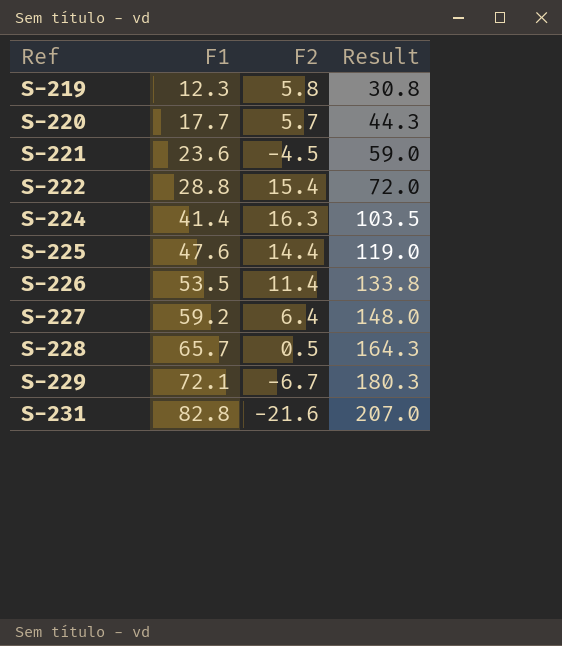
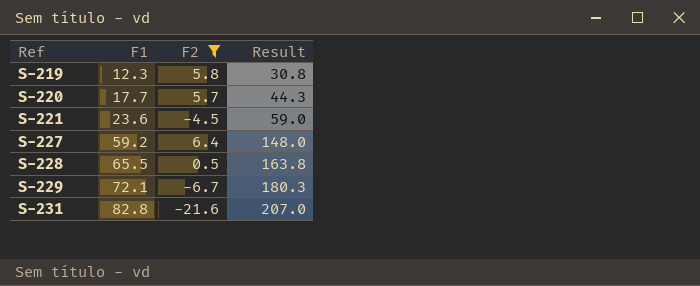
filter: none -> F2 <= 6.4
S-228 | F1: 65.7 -> 65.5
S-228 | Result: 164.3 -> 163.8

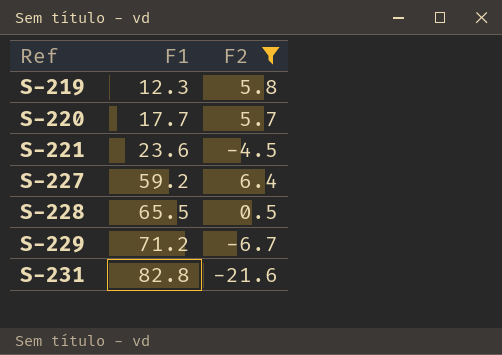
column Result | formula: [F1] * 2.5 -> none
S-229 | F1: 72.1 -> 71.2

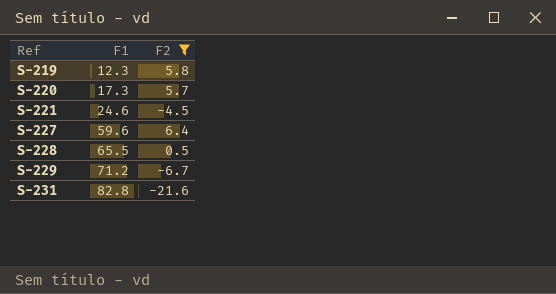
S-220 | F1: 17.7 -> 17.3
S-221 | F1: 23.6 -> 24.6
S-227 | F1: 59.2 -> 59.6

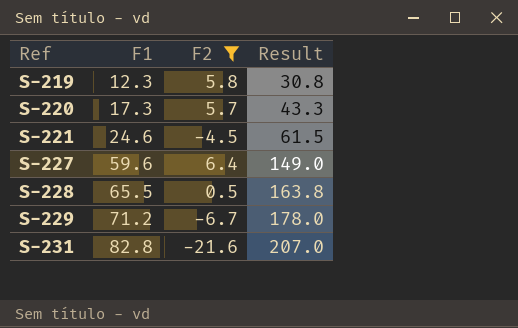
column Result | formula: none -> [F1] * 2.5

